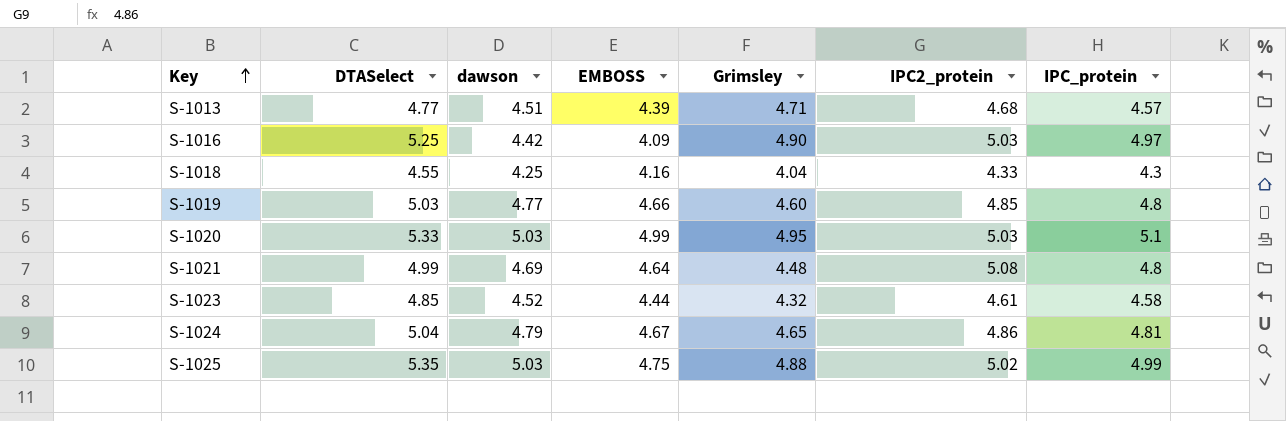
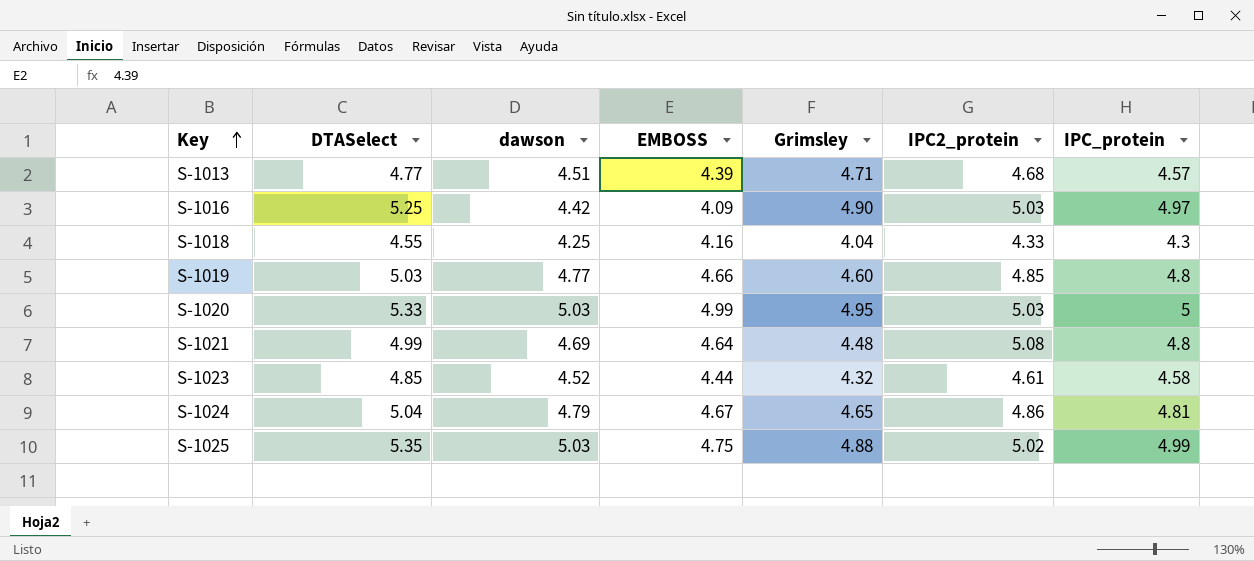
S-1020 | IPC_protein: 5.1 -> 5

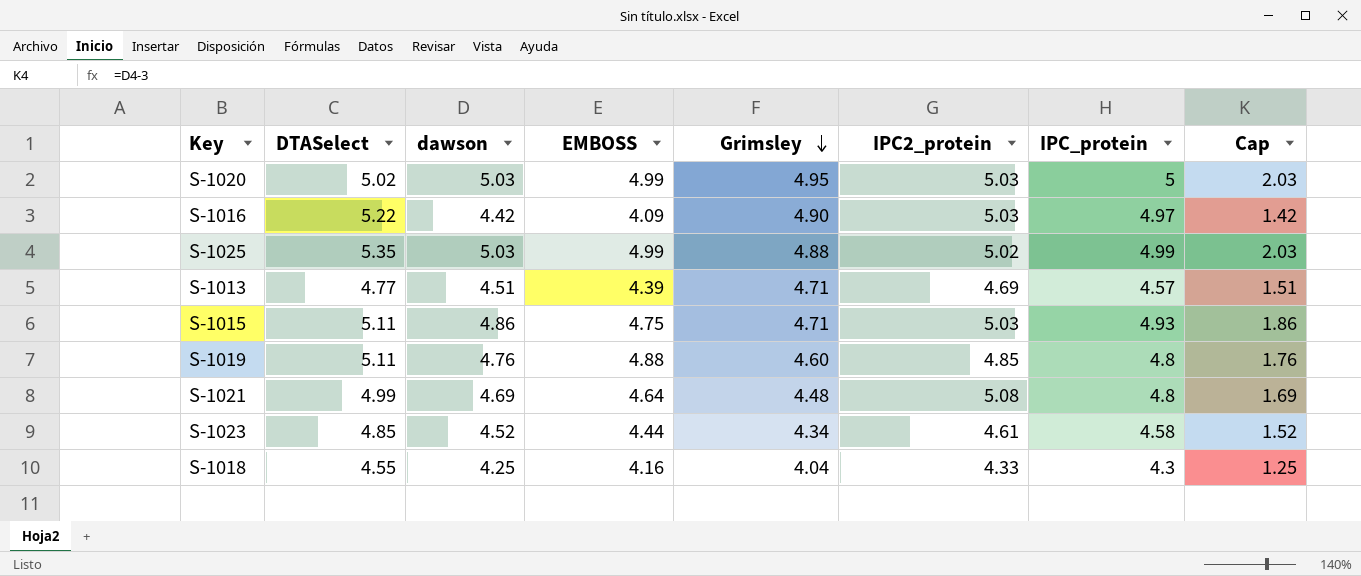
row order: Key ascending -> Grimsley descending
column Cap | formula: none -> [dawson] - 3
row S-1024: 5.04 | 4.79 | 4.67 | 4.65 | 4.86 | 4.81 -> none
S-1020 | DTASelect: 5.33 -> 5.02
S-1016 | DTASelect: 5.25 -> 5.22
S-1025 | EMBOSS: 4.75 -> 4.99
S-1013 | IPC2_protein: 4.68 -> 4.69
row S-1015: none -> 5.11 | 4.86 | 4.75 | 4.71 | 5.03 | 4.93 | 1.86
S-1019 | DTASelect: 5.03 -> 5.11
S-1019 | dawson: 4.77 -> 4.76
S-1019 | EMBOSS: 4.66 -> 4.88
S-1023 | Grimsley: 4.32 -> 4.34

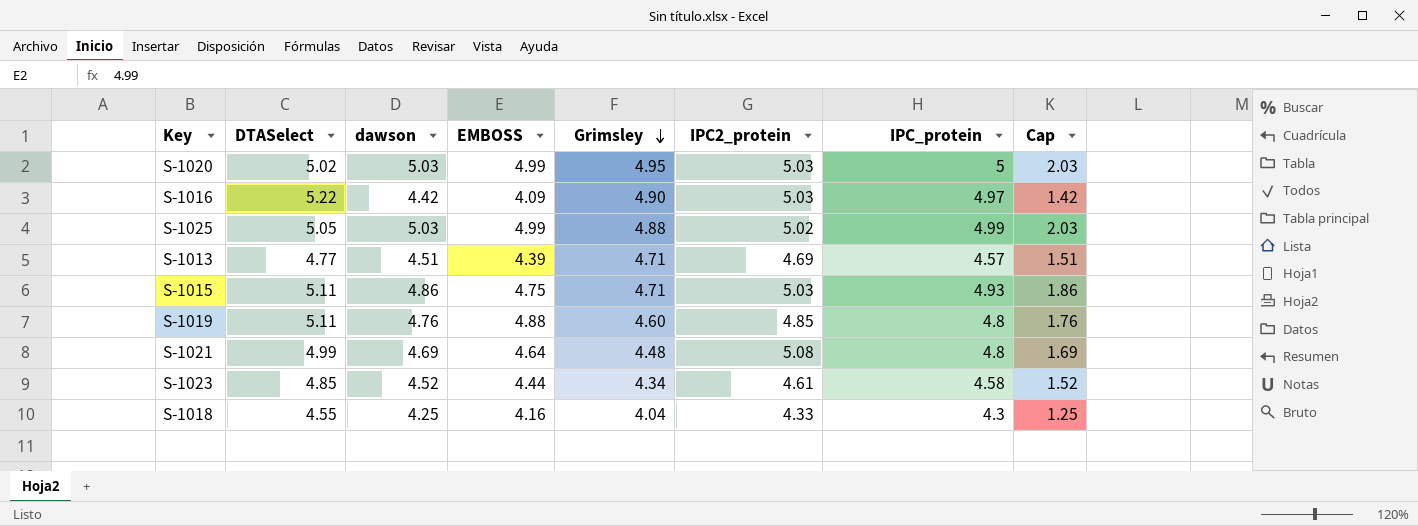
S-1025 | DTASelect: 5.35 -> 5.05

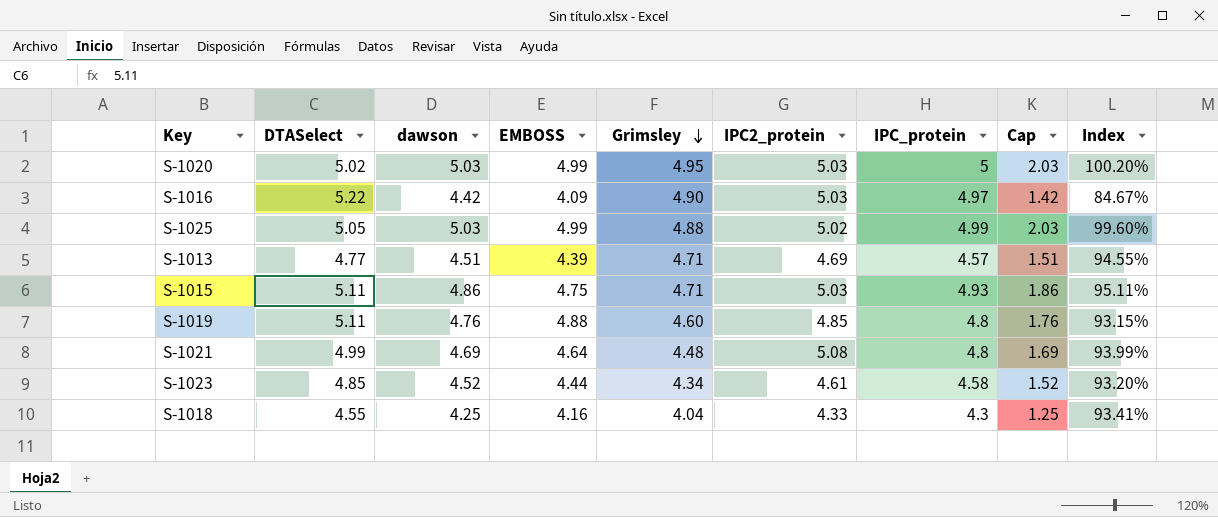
column Index | formula: none -> [dawson] / [DTASelect]

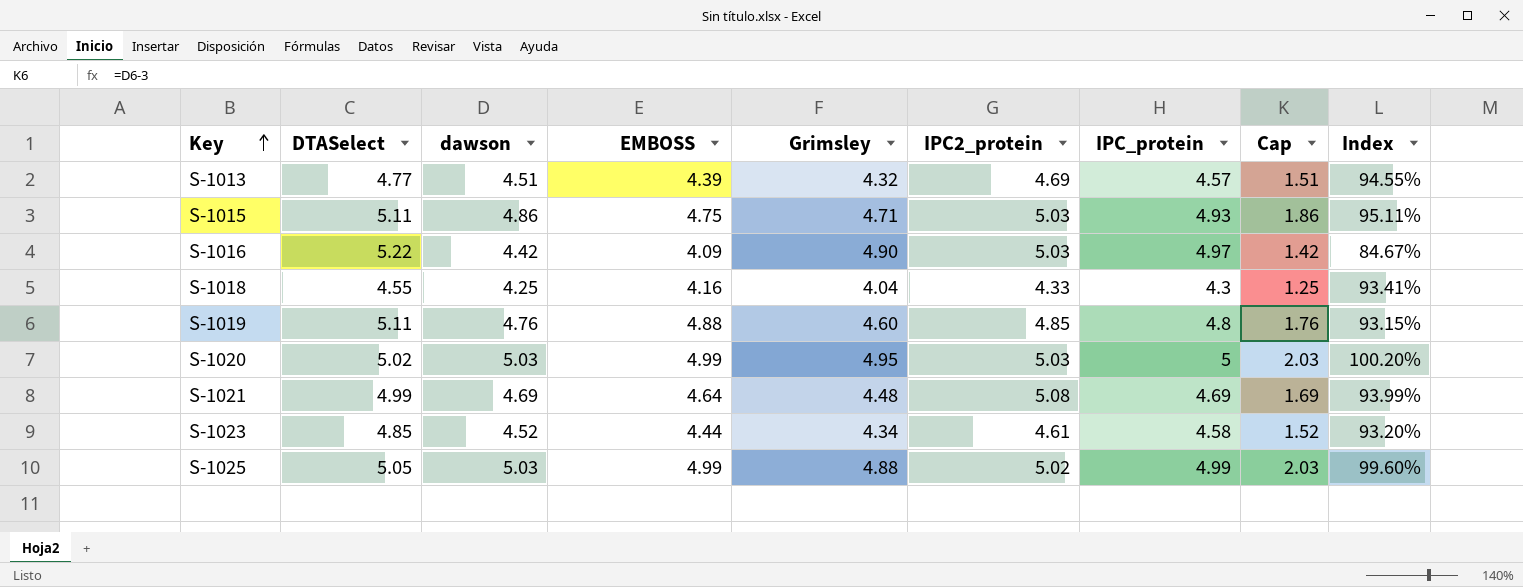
row order: Grimsley descending -> Key ascending
S-1013 | Grimsley: 4.71 -> 4.32
S-1021 | IPC_protein: 4.8 -> 4.69

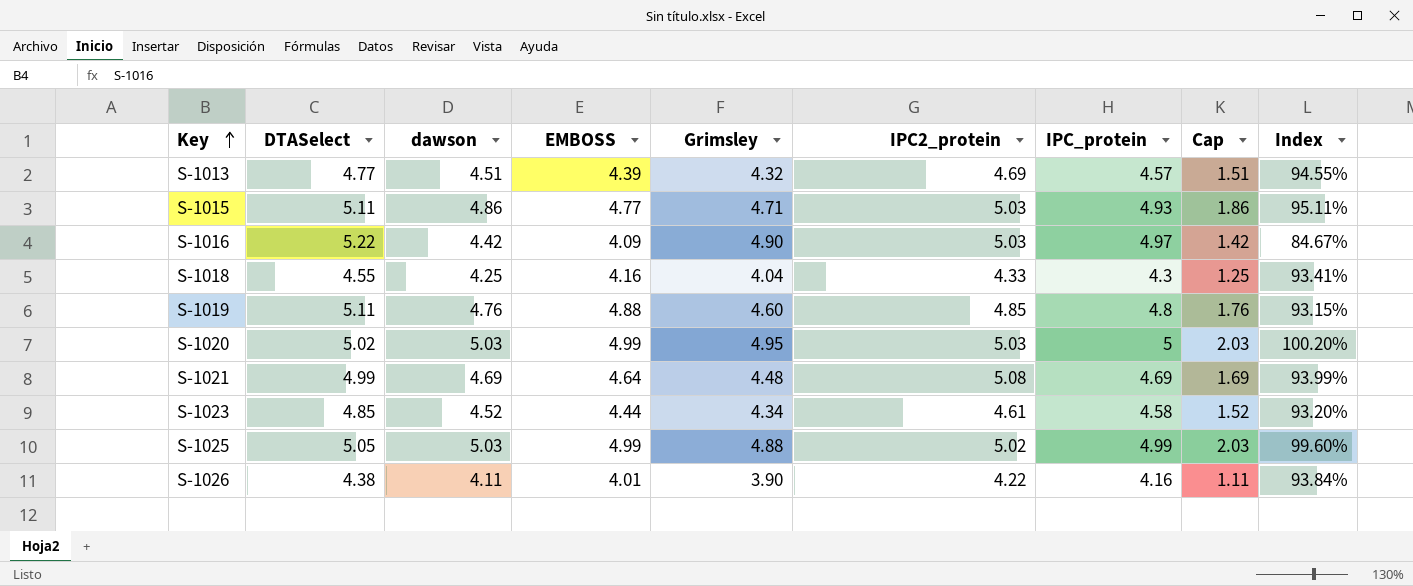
S-1015 | EMBOSS: 4.75 -> 4.77
row S-1026: none -> 4.38 | 4.11 | 4.01 | 3.90 | 4.22 | 4.16 | 1.11 | 93.84%

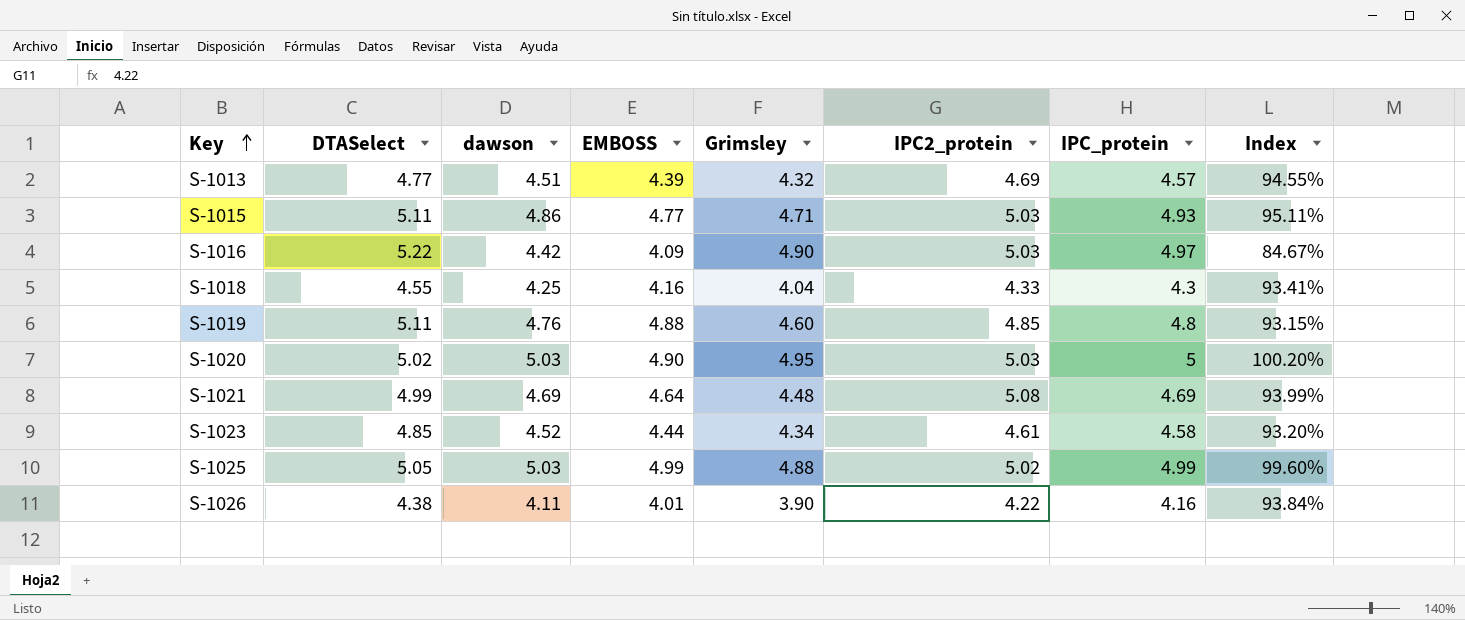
column Cap | formula: [dawson] - 3 -> none
S-1020 | EMBOSS: 4.99 -> 4.90

